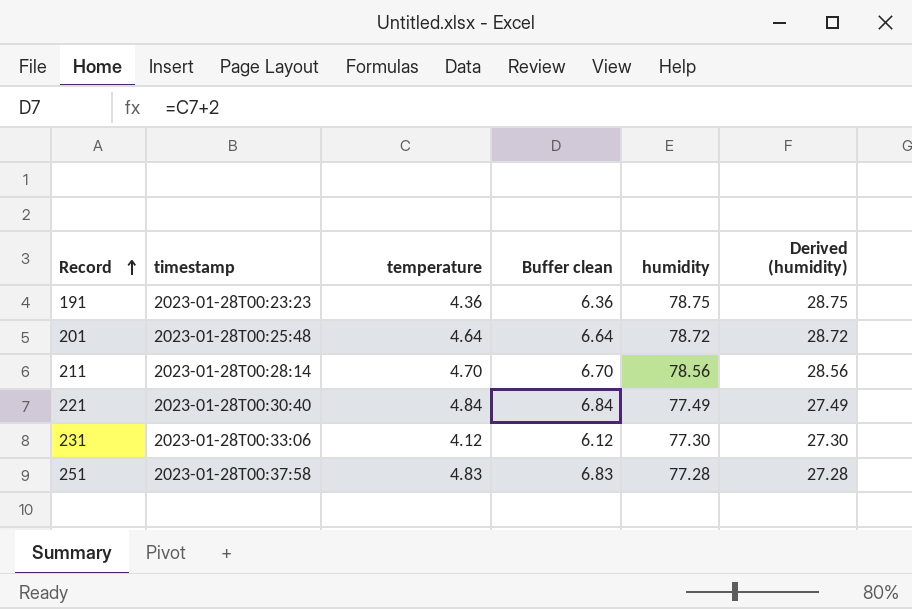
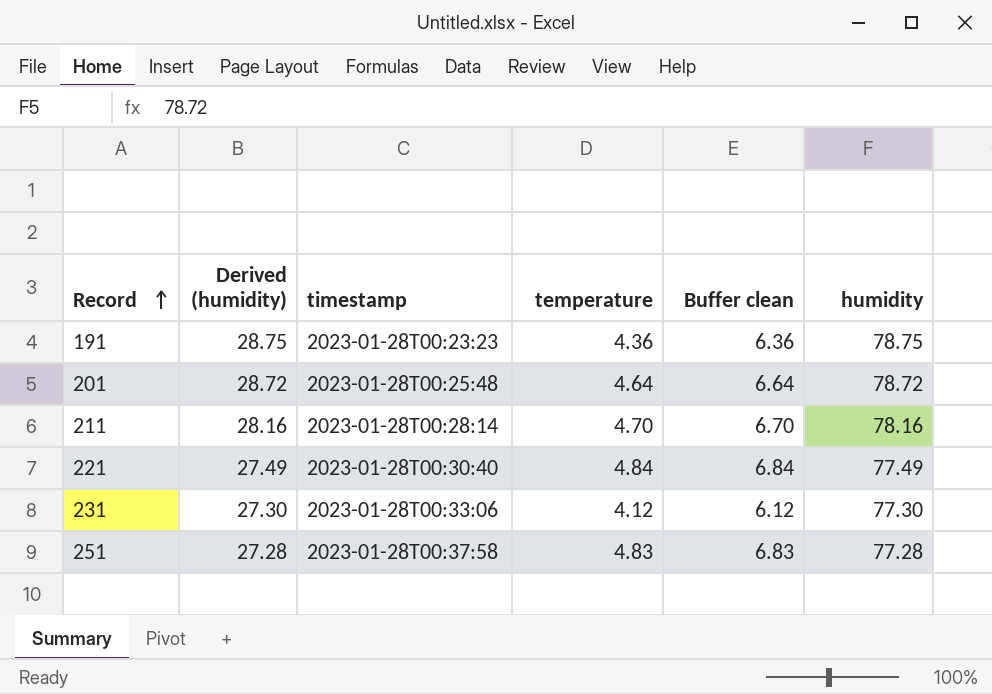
column Derived (humidity) | position: 6 -> 2
211 | Derived (humidity): 28.56 -> 28.16
211 | humidity: 78.56 -> 78.16

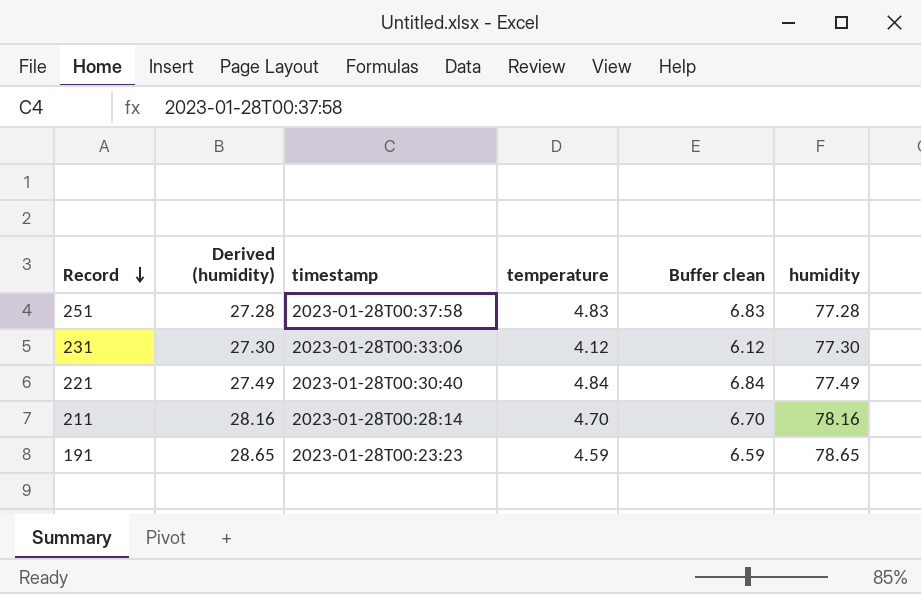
row order: Record ascending -> Record descending
row 201: 28.72 | 2023-01-28T00:25:48 | 4.64 | 6.64 | 78.72 -> none
191 | Derived (humidity): 28.75 -> 28.65
191 | temperature: 4.36 -> 4.59
191 | Buffer clean: 6.36 -> 6.59
191 | humidity: 78.75 -> 78.65

